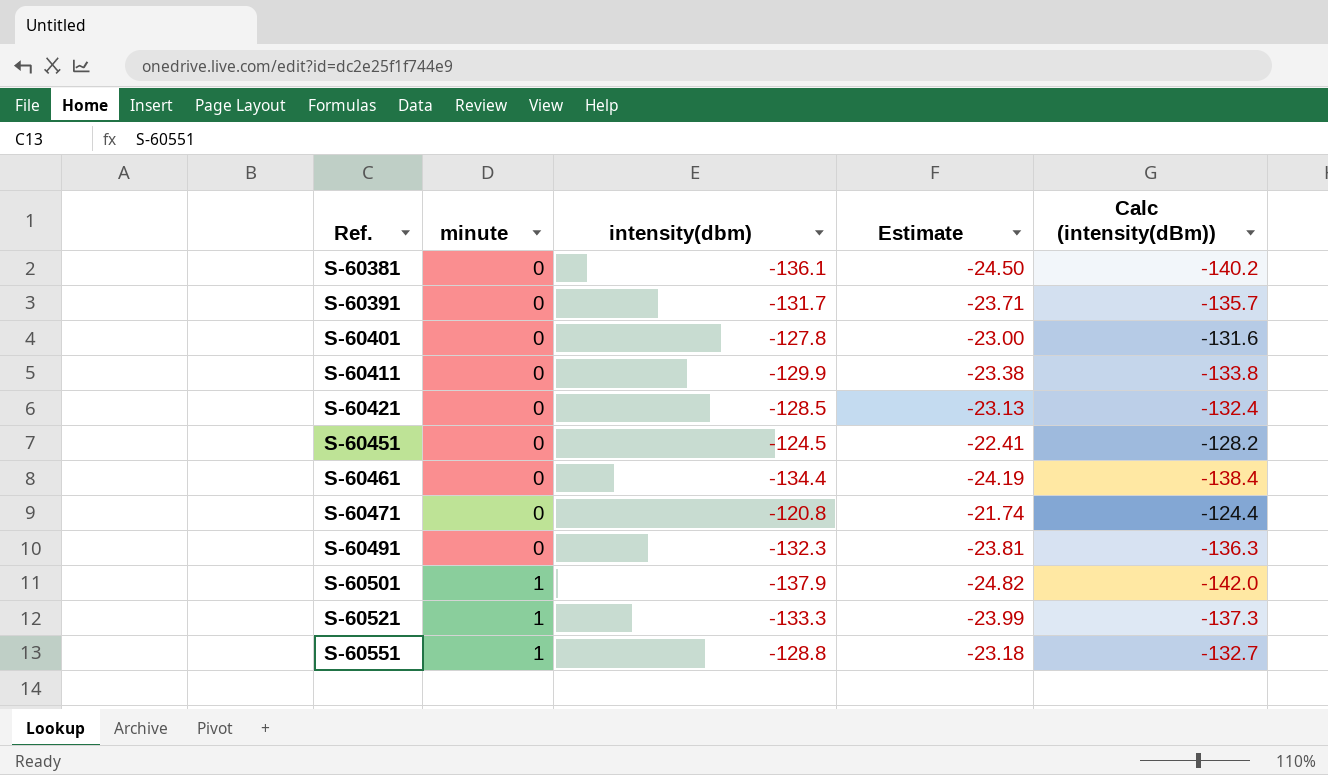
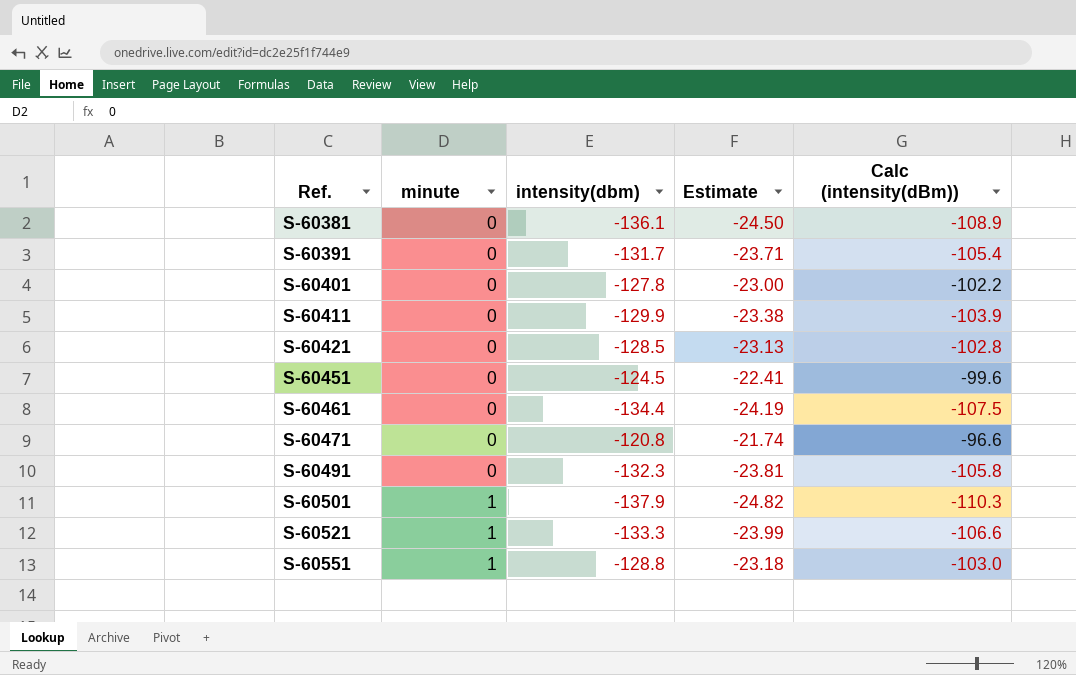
column Calc (intensity(dBm)) | formula: [intensity(dbm)] * 1.03 -> [intensity(dbm)] * 0.8

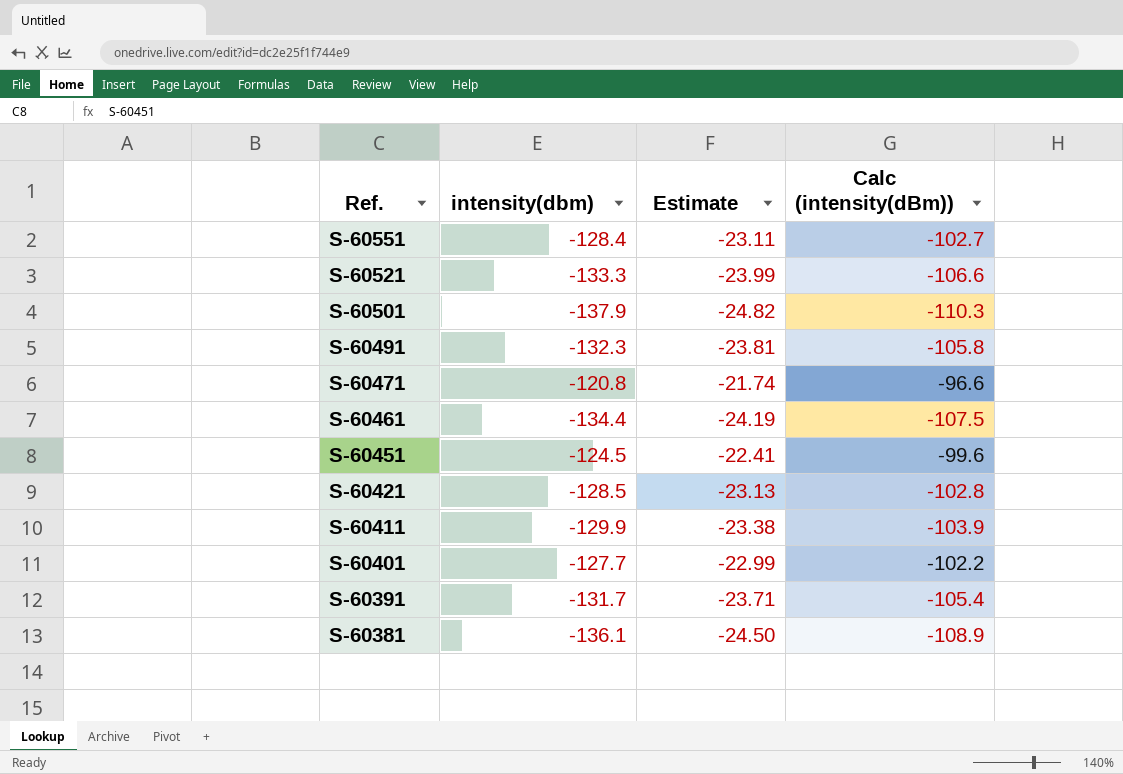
row order: Ref. ascending -> Ref. descending
column minute | position: 2 -> none
S-60551 | intensity(dbm): -128.8 -> -128.4
S-60551 | Estimate: -23.18 -> -23.11
S-60551 | Calc (intensity(dBm)): -103.0 -> -102.7
S-60401 | intensity(dbm): -127.8 -> -127.7
S-60401 | Estimate: -23.00 -> -22.99

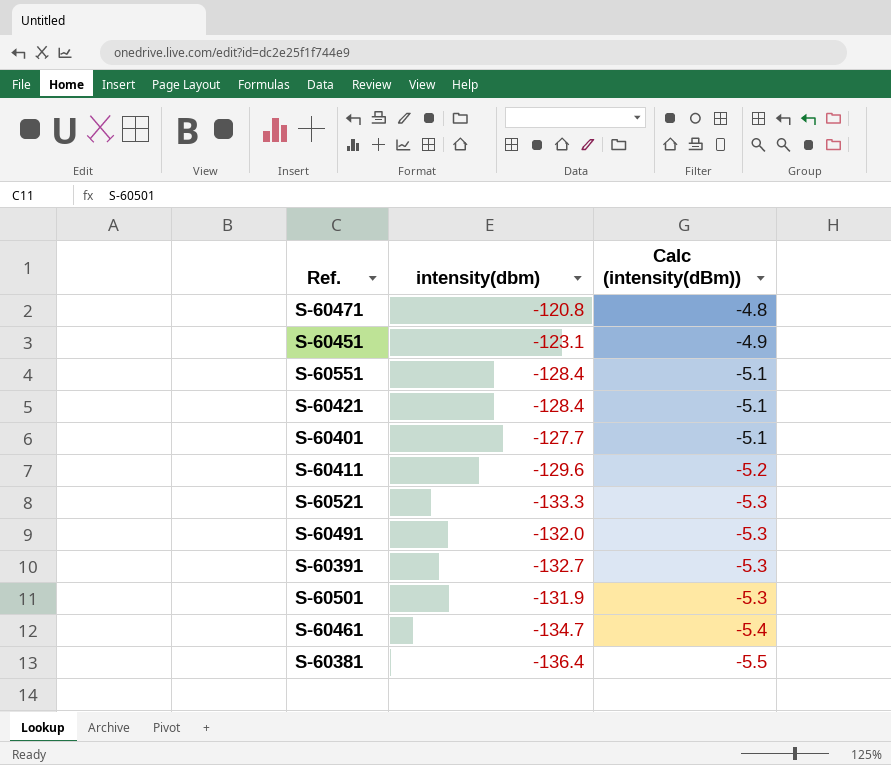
row order: Ref. descending -> Calc (intensity(dBm)) descending
column Estimate | formula: [intensity(dbm)] * 0.18 -> none
column Calc (intensity(dBm)) | formula: [intensity(dbm)] * 0.8 -> [intensity(dbm)] * 0.04
S-60451 | intensity(dbm): -124.5 -> -123.1
S-60421 | intensity(dbm): -128.5 -> -128.4
S-60411 | intensity(dbm): -129.9 -> -129.6
S-60491 | intensity(dbm): -132.3 -> -132.0
S-60391 | intensity(dbm): -131.7 -> -132.7
S-60501 | intensity(dbm): -137.9 -> -131.9
S-60461 | intensity(dbm): -134.4 -> -134.7
S-60381 | intensity(dbm): -136.1 -> -136.4

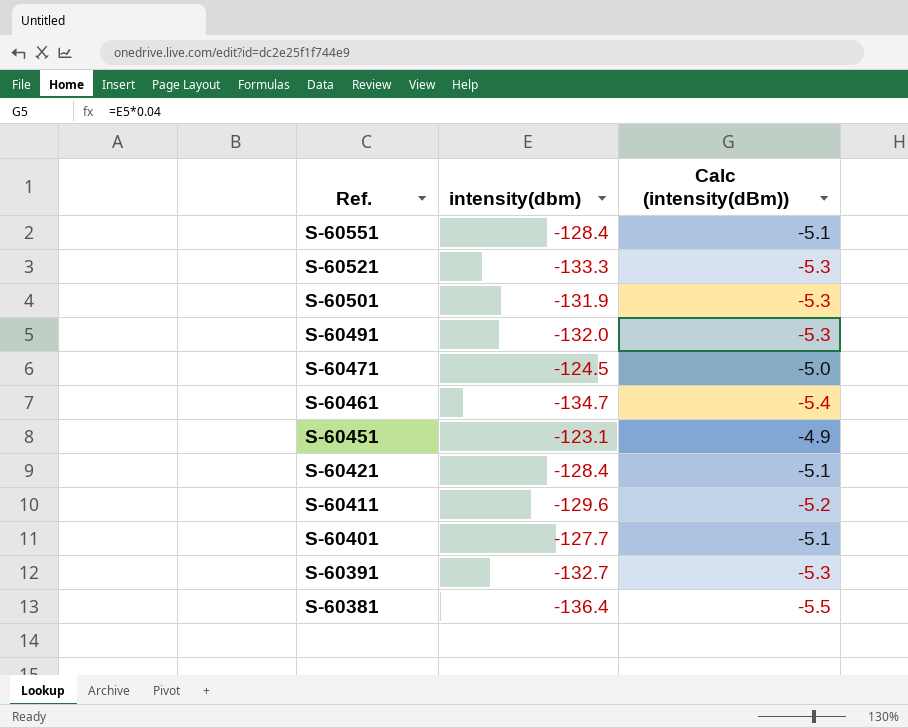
row order: Calc (intensity(dBm)) descending -> Ref. descending
S-60471 | intensity(dbm): -120.8 -> -124.5
S-60471 | Calc (intensity(dBm)): -4.8 -> -5.0

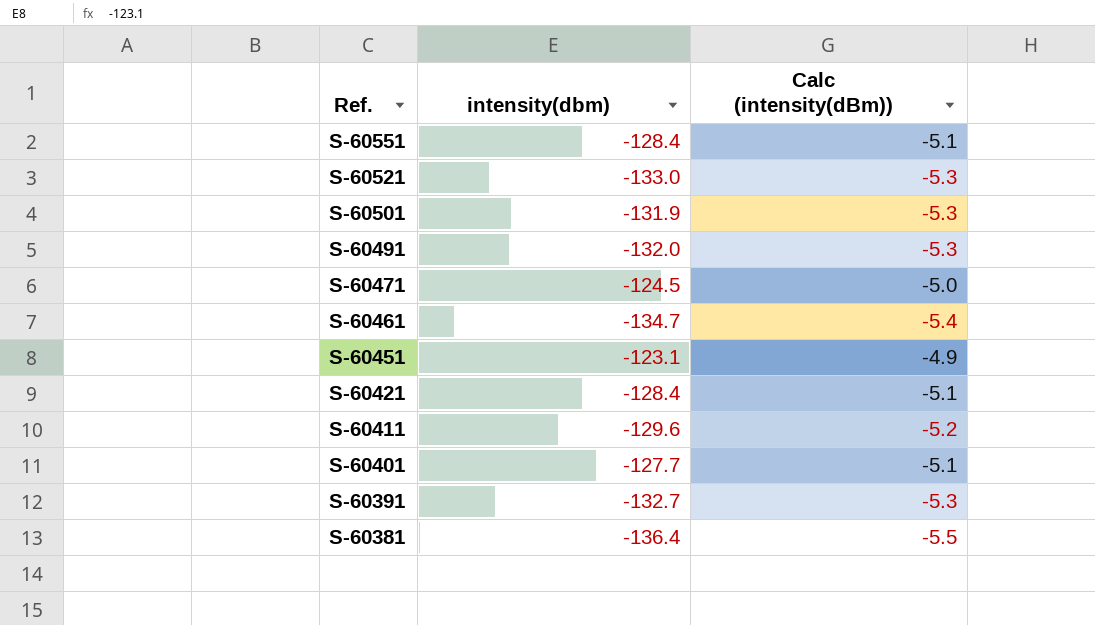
S-60521 | intensity(dbm): -133.3 -> -133.0

